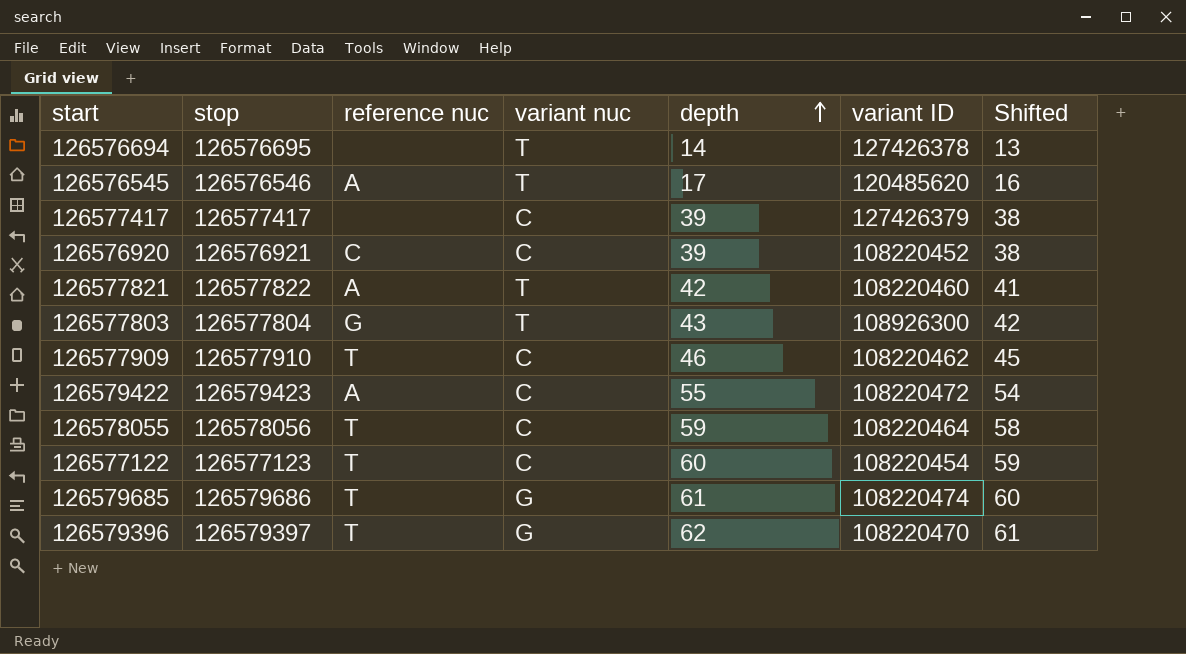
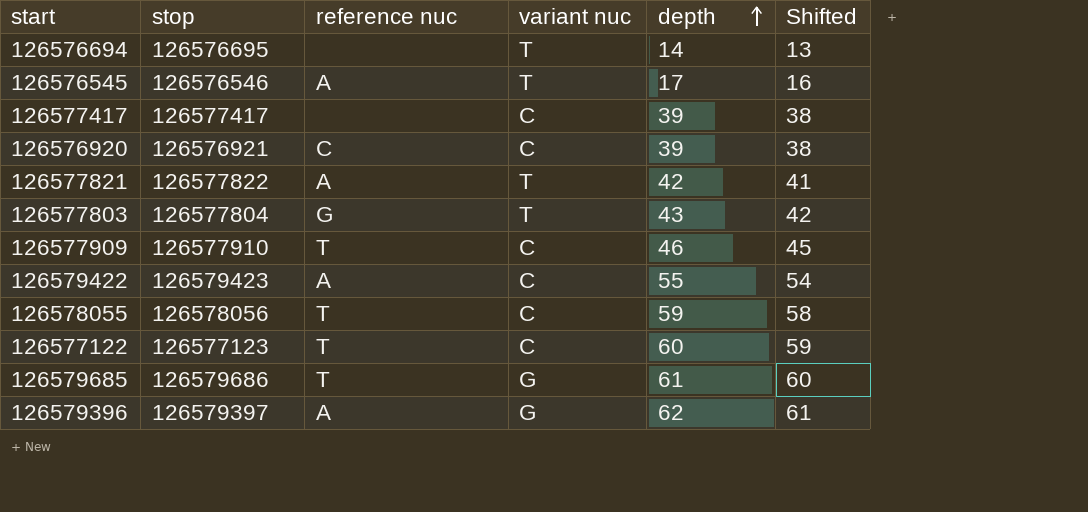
column variant ID | position: 6 -> none
126579396 | reference nuc: T -> A

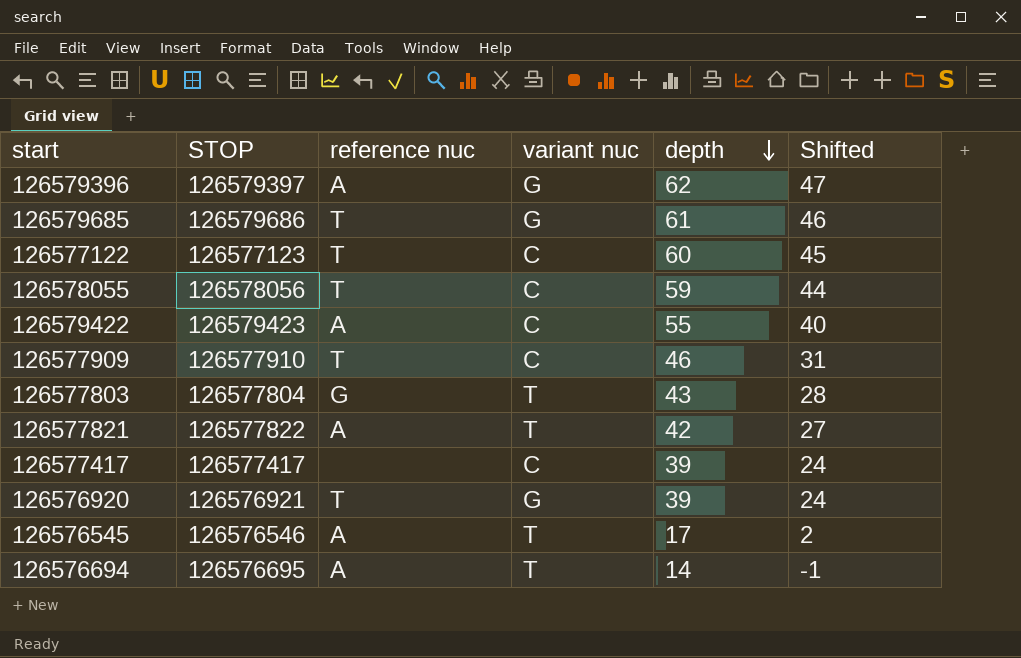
row order: depth ascending -> depth descending
column name: stop -> STOP
column Shifted | formula: [depth] - 1 -> [depth] - 15
126576920 | reference nuc: C -> T
126576920 | variant nuc: C -> G
126576694 | reference nuc: none -> A

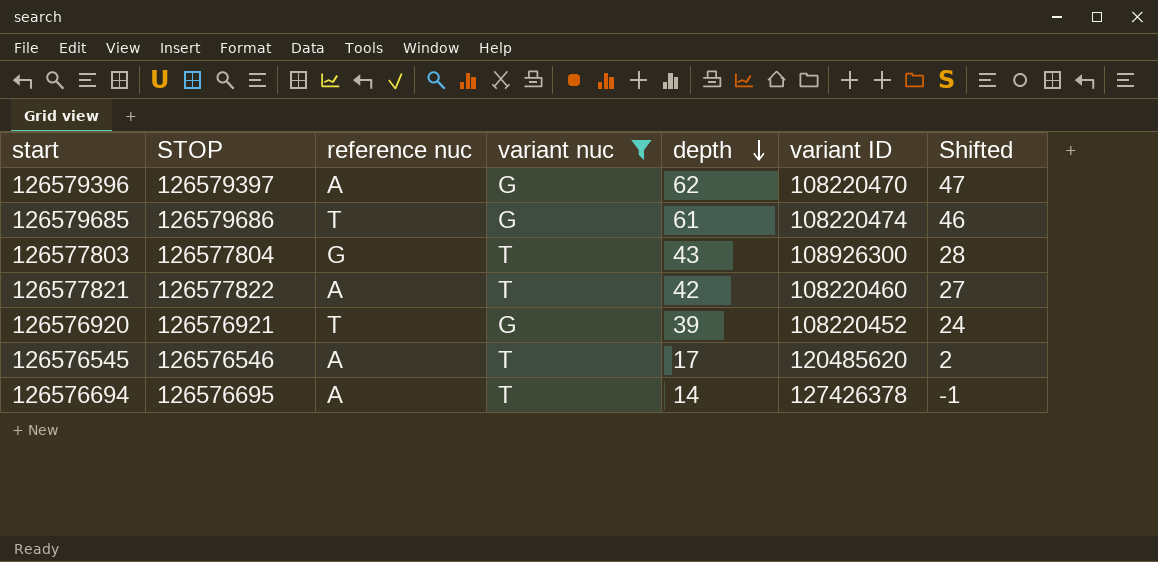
filter: none -> variant nuc != C
column variant ID | position: none -> 6

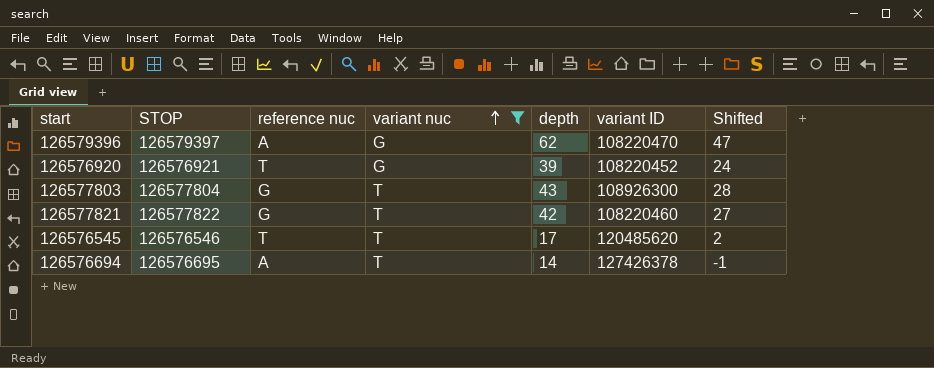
row order: depth descending -> variant nuc ascending
row 126579685: 126579686 | T | G | 61 | 108220474 | 46 -> none
126577821 | reference nuc: A -> G
126576545 | reference nuc: A -> T

